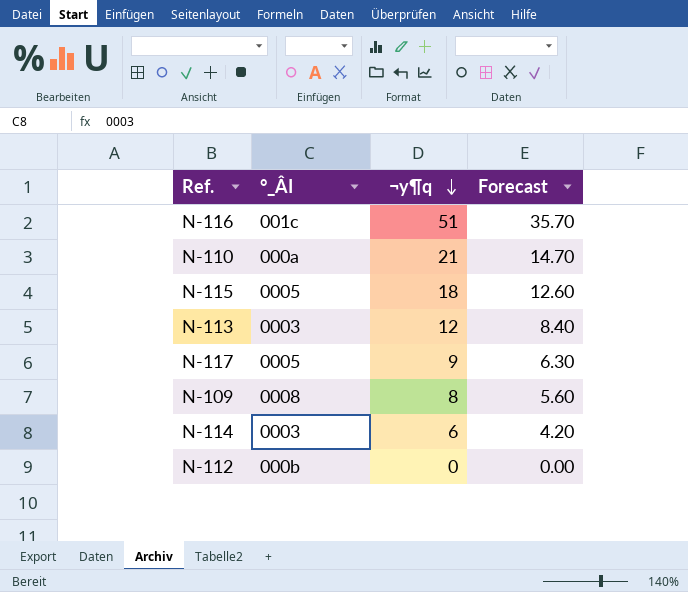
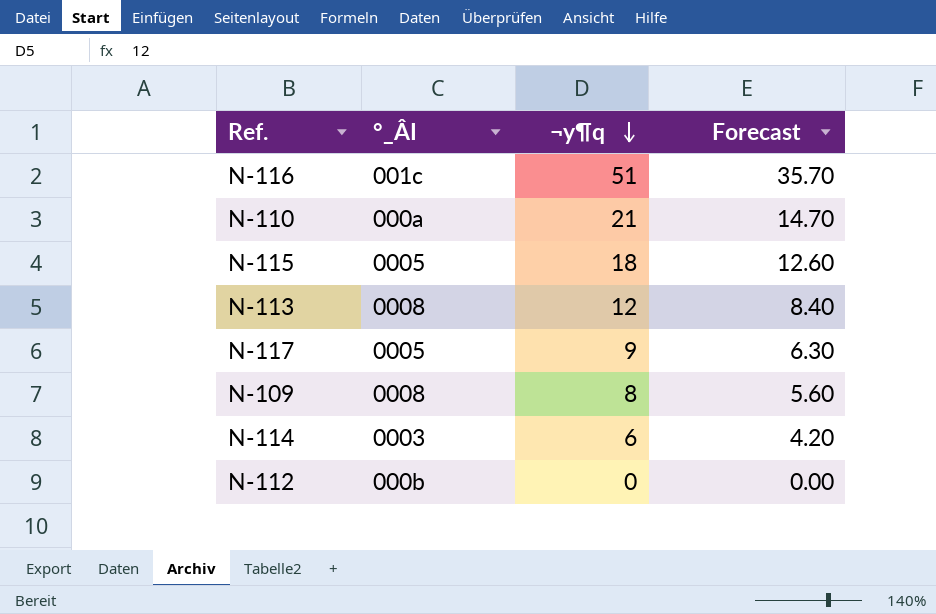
N-113 | °_ÂI: 0003 -> 0008

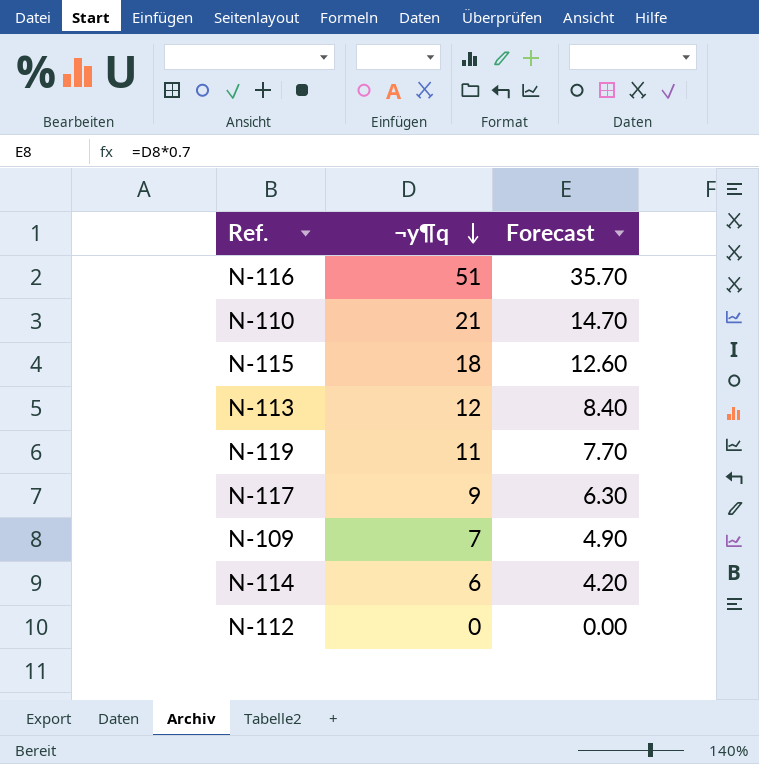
column °_ÂI | position: 2 -> none
row N-119: none -> 11 | 7.70
N-109 | ¬y¶q: 8 -> 7
N-109 | Forecast: 5.60 -> 4.90

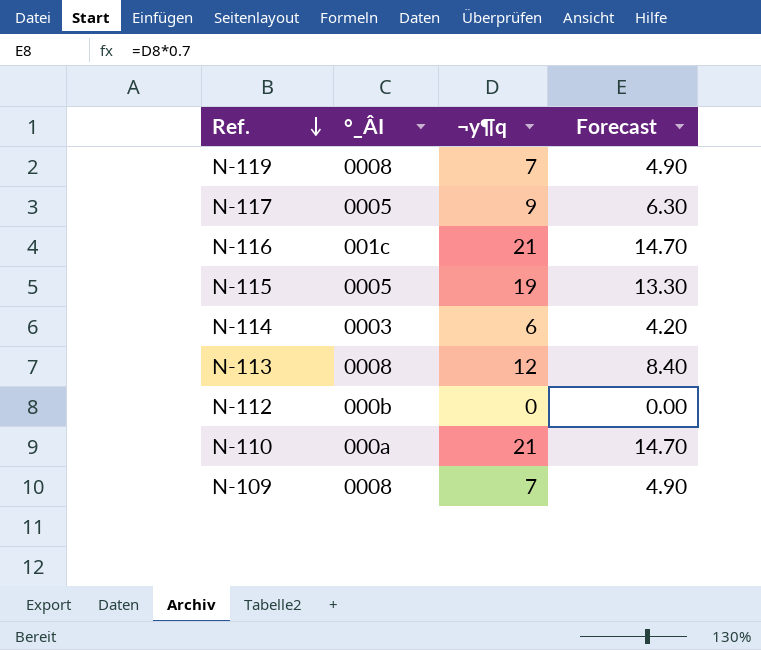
row order: ¬y¶q descending -> Ref. descending
column °_ÂI | position: none -> 2
N-119 | ¬y¶q: 11 -> 7
N-119 | Forecast: 7.70 -> 4.90
N-116 | ¬y¶q: 51 -> 21
N-116 | Forecast: 35.70 -> 14.70
N-115 | ¬y¶q: 18 -> 19
N-115 | Forecast: 12.60 -> 13.30

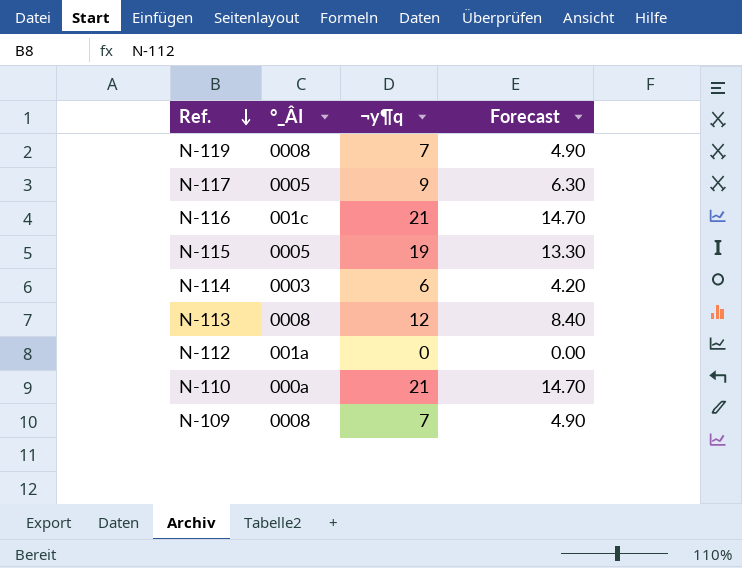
N-112 | °_ÂI: 000b -> 001a

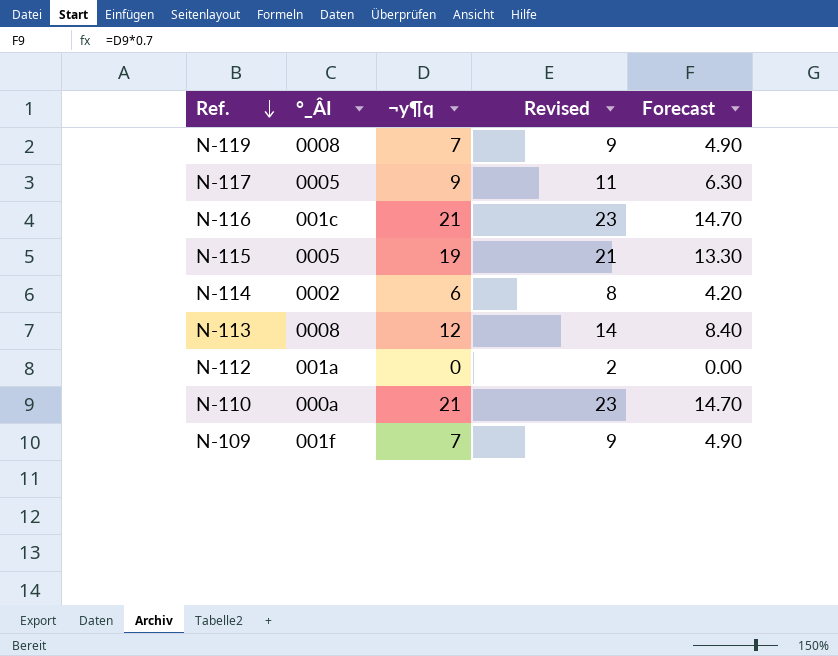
column Revised | formula: none -> [¬y¶q] + 2
N-114 | °_ÂI: 0003 -> 0002
N-109 | °_ÂI: 0008 -> 001f

